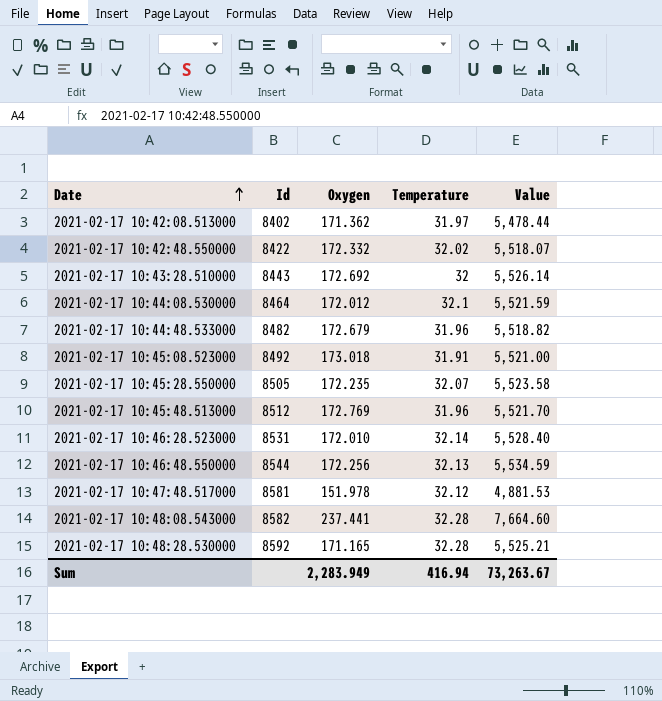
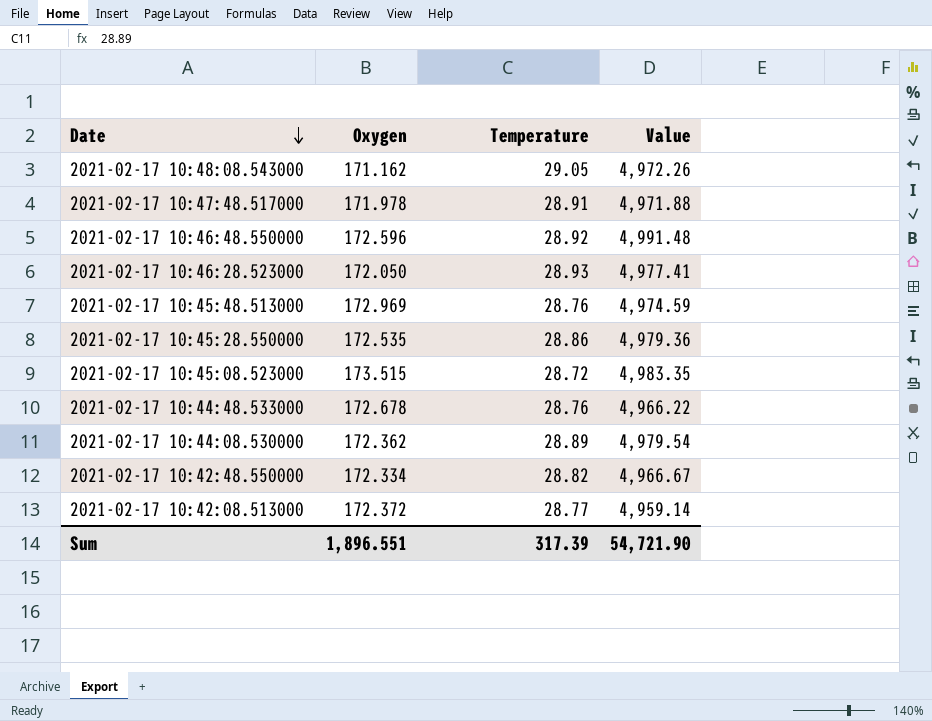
row order: Date ascending -> Date descending
column Id | position: 2 -> none
row 2021-02-17 10:43:28.510000: 8443 | 172.692 | 32 | 5,526.14 -> none
row 2021-02-17 10:48:28.530000: 8592 | 171.165 | 32.28 | 5,525.21 -> none
2021-02-17 10:48:08.543000 | Oxygen: 237.441 -> 171.162
2021-02-17 10:48:08.543000 | Temperature: 32.28 -> 29.05
2021-02-17 10:48:08.543000 | Value: 7,664.60 -> 4,972.26
2021-02-17 10:47:48.517000 | Oxygen: 151.978 -> 171.978
2021-02-17 10:47:48.517000 | Temperature: 32.12 -> 28.91
2021-02-17 10:47:48.517000 | Value: 4,881.53 -> 4,971.88
2021-02-17 10:46:48.550000 | Oxygen: 172.256 -> 172.596
2021-02-17 10:46:48.550000 | Temperature: 32.13 -> 28.92
2021-02-17 10:46:48.550000 | Value: 5,534.59 -> 4,991.48
2021-02-17 10:46:28.523000 | Oxygen: 172.010 -> 172.050
2021-02-17 10:46:28.523000 | Temperature: 32.14 -> 28.93
2021-02-17 10:46:28.523000 | Value: 5,528.40 -> 4,977.41
2021-02-17 10:45:48.513000 | Oxygen: 172.769 -> 172.969
2021-02-17 10:45:48.513000 | Temperature: 31.96 -> 28.76
2021-02-17 10:45:48.513000 | Value: 5,521.70 -> 4,974.59
2021-02-17 10:45:28.550000 | Oxygen: 172.235 -> 172.535
2021-02-17 10:45:28.550000 | Temperature: 32.07 -> 28.86
2021-02-17 10:45:28.550000 | Value: 5,523.58 -> 4,979.36
2021-02-17 10:45:08.523000 | Oxygen: 173.018 -> 173.515
2021-02-17 10:45:08.523000 | Temperature: 31.91 -> 28.72
2021-02-17 10:45:08.523000 | Value: 5,521.00 -> 4,983.35
2021-02-17 10:44:48.533000 | Oxygen: 172.679 -> 172.678
2021-02-17 10:44:48.533000 | Temperature: 31.96 -> 28.76
2021-02-17 10:44:48.533000 | Value: 5,518.82 -> 4,966.22
2021-02-17 10:44:08.530000 | Oxygen: 172.012 -> 172.362
2021-02-17 10:44:08.530000 | Temperature: 32.1 -> 28.89
2021-02-17 10:44:08.530000 | Value: 5,521.59 -> 4,979.54
2021-02-17 10:42:48.550000 | Oxygen: 172.332 -> 172.334
2021-02-17 10:42:48.550000 | Temperature: 32.02 -> 28.82
2021-02-17 10:42:48.550000 | Value: 5,518.07 -> 4,966.67
2021-02-17 10:42:08.513000 | Oxygen: 171.362 -> 172.372
2021-02-17 10:42:08.513000 | Temperature: 31.97 -> 28.77
2021-02-17 10:42:08.513000 | Value: 5,478.44 -> 4,959.14
Sum | Oxygen: 2,283.949 -> 1,896.551
Sum | Temperature: 416.94 -> 317.39
Sum | Value: 73,263.67 -> 54,721.90

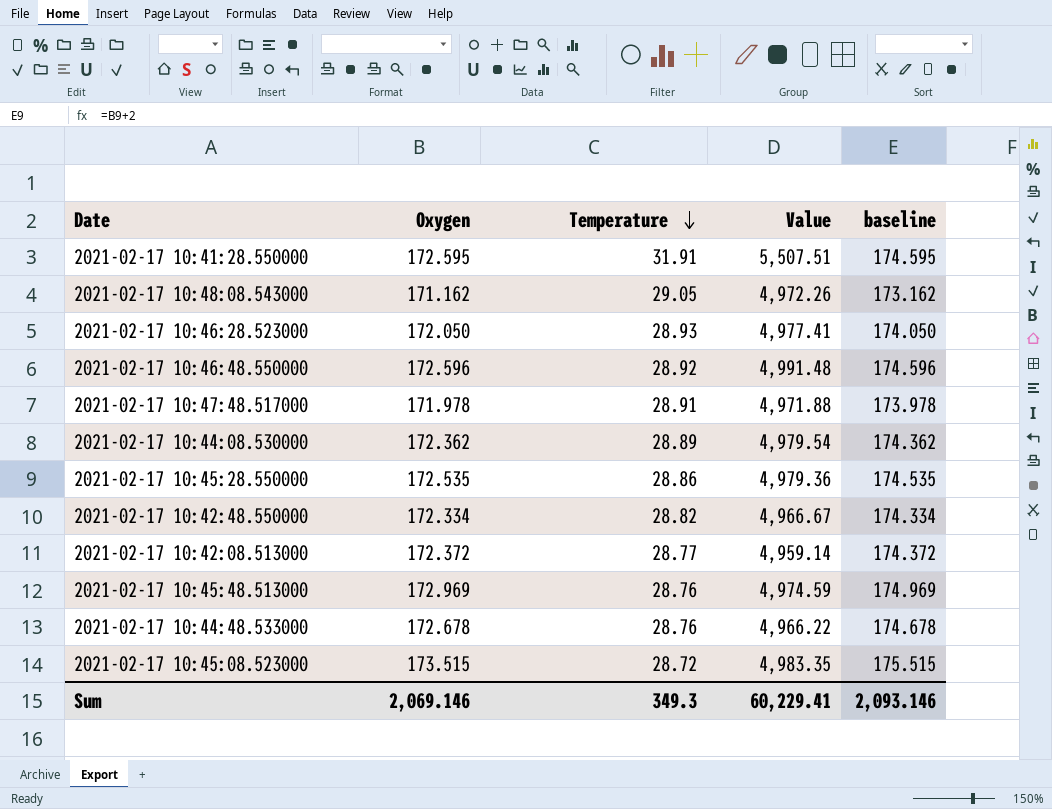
row order: Date descending -> Temperature descending
column baseline | formula: none -> [Oxygen] + 2
row 2021-02-17 10:41:28.550000: none -> 172.595 | 31.91 | 5,507.51 | 174.595
Sum | Oxygen: 1,896.551 -> 2,069.146
Sum | Temperature: 317.39 -> 349.3
Sum | Value: 54,721.90 -> 60,229.41

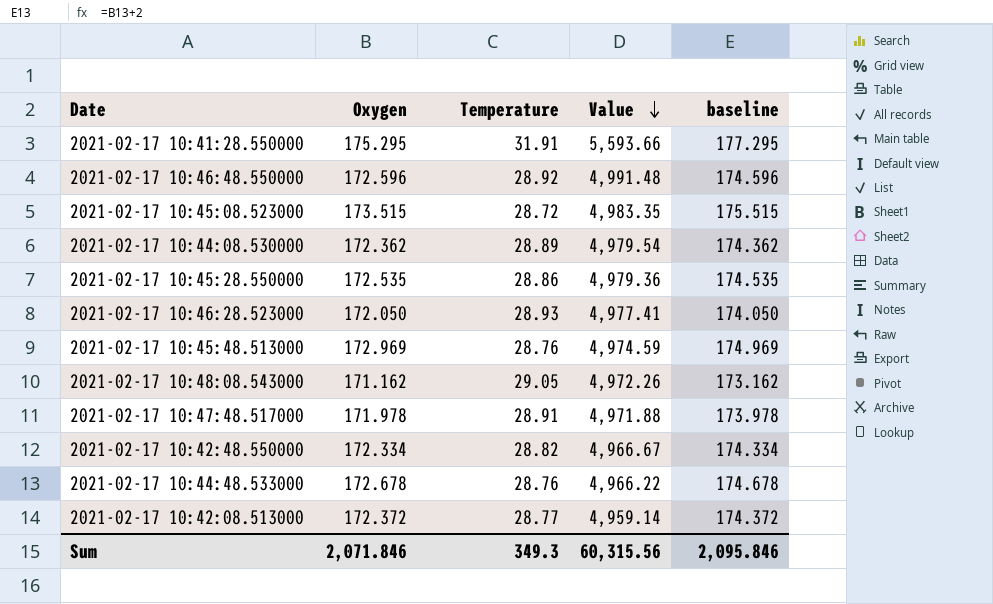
row order: Temperature descending -> Value descending
2021-02-17 10:41:28.550000 | Oxygen: 172.595 -> 175.295
2021-02-17 10:41:28.550000 | Value: 5,507.51 -> 5,593.66
2021-02-17 10:41:28.550000 | baseline: 174.595 -> 177.295
Sum | Oxygen: 2,069.146 -> 2,071.846
Sum | Value: 60,229.41 -> 60,315.56
Sum | baseline: 2,093.146 -> 2,095.846

